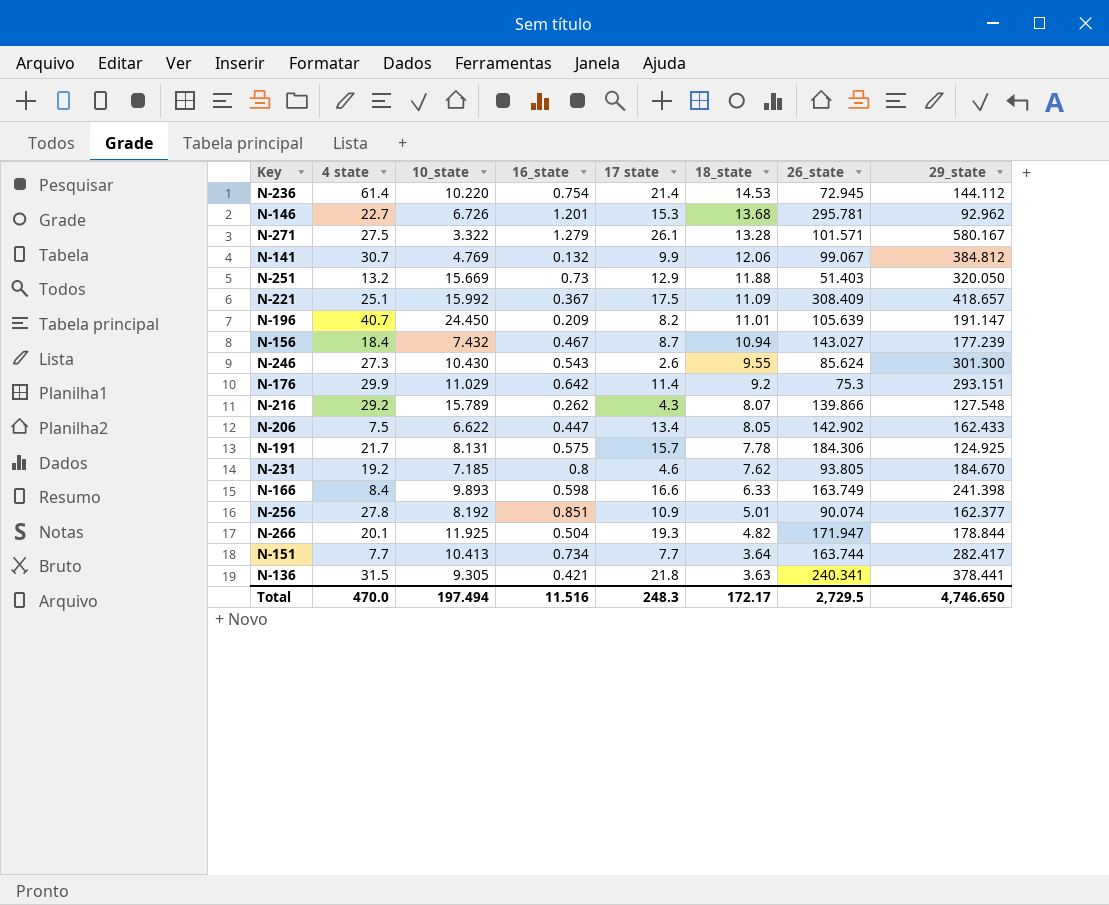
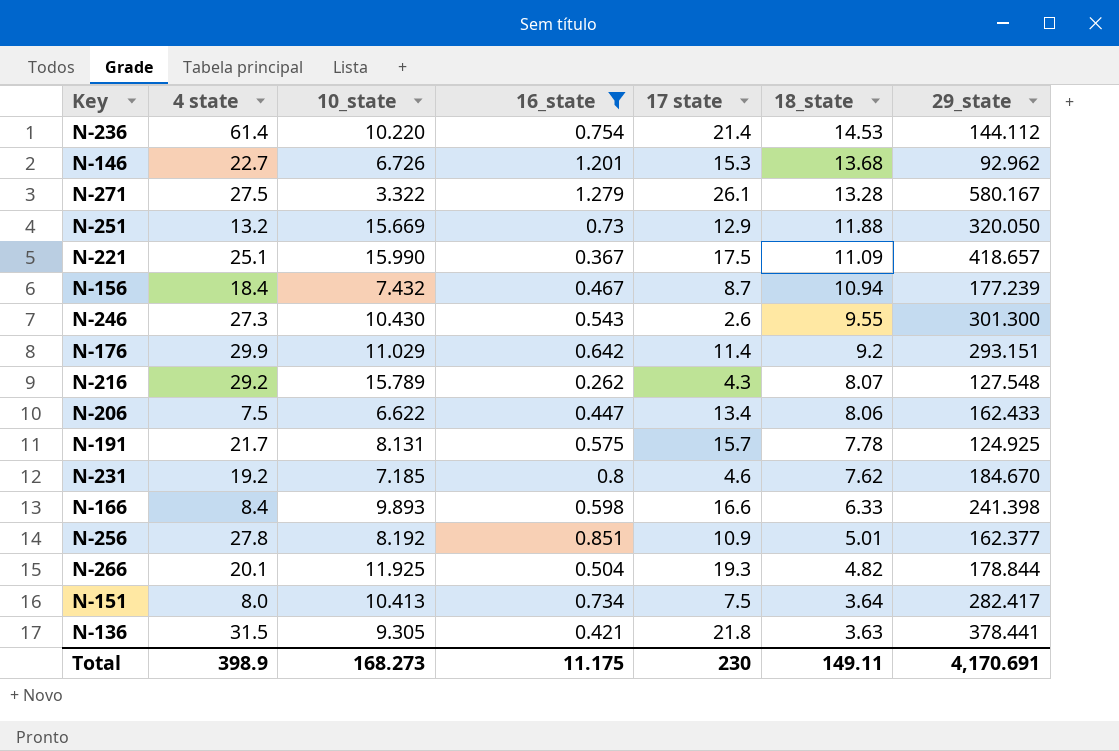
filter: none -> 16_state >= 0.262
column 26_state | position: 7 -> none
N-221 | 10_state: 15.992 -> 15.990
N-206 | 18_state: 8.05 -> 8.06
N-151 | 4 state: 7.7 -> 8.0
N-151 | 17 state: 7.7 -> 7.5
Total | 4 state: 470.0 -> 398.9
Total | 10_state: 197.494 -> 168.273
Total | 16_state: 11.516 -> 11.175
Total | 17 state: 248.3 -> 230
Total | 18_state: 172.17 -> 149.11
Total | 29_state: 4,746.650 -> 4,170.691

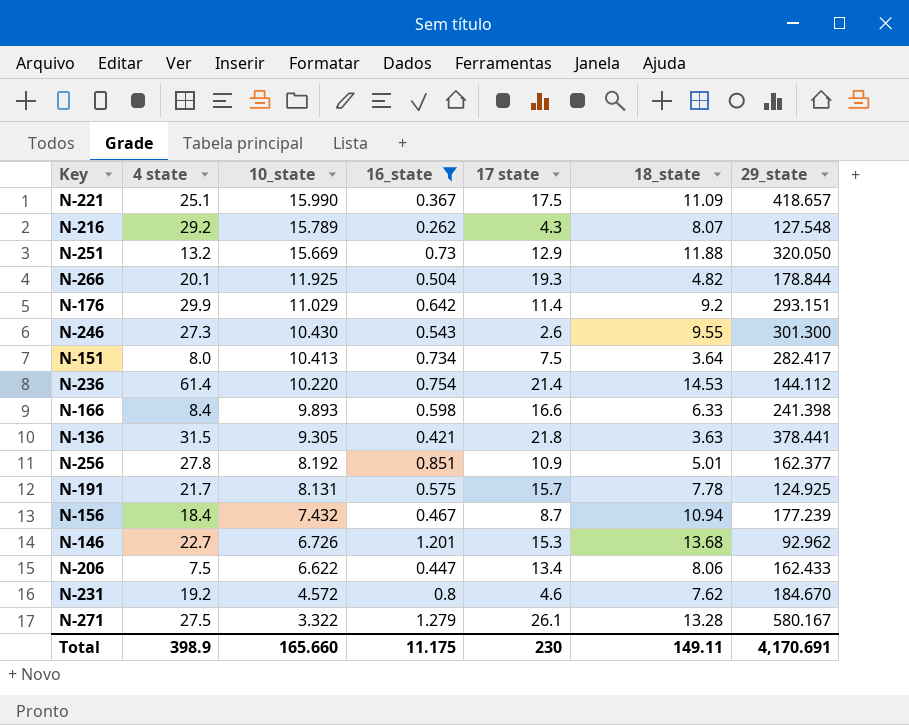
row order: 18_state descending -> 10_state descending
N-231 | 10_state: 7.185 -> 4.572
Total | 10_state: 168.273 -> 165.660

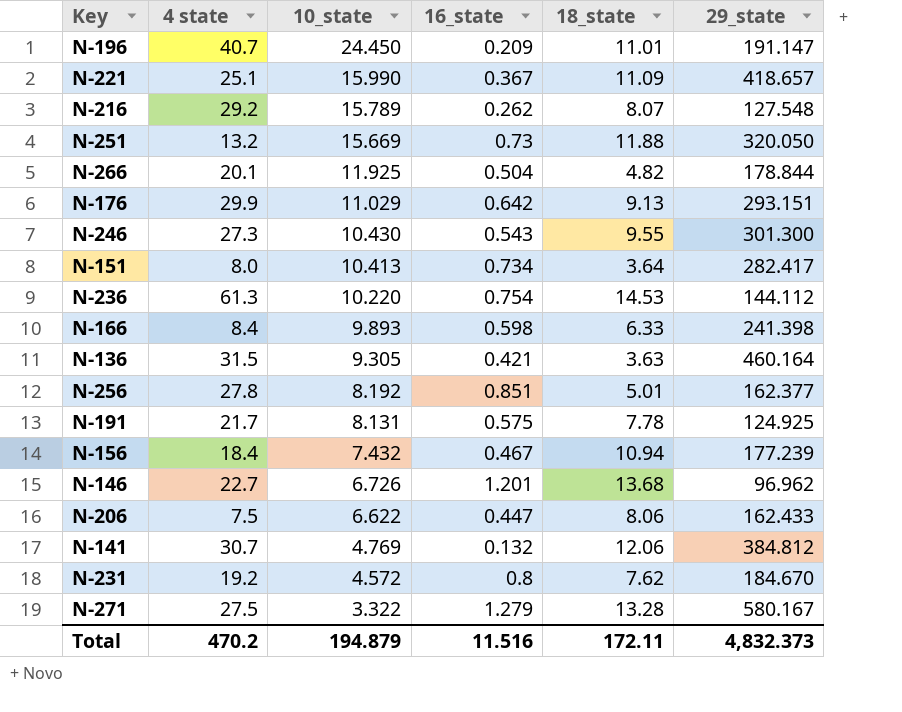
filter: 16_state >= 0.262 -> none
column 17 state | position: 5 -> none
N-176 | 18_state: 9.2 -> 9.13
N-236 | 4 state: 61.4 -> 61.3
N-136 | 29_state: 378.441 -> 460.164
N-146 | 29_state: 92.962 -> 96.962
Total | 4 state: 398.9 -> 470.2
Total | 10_state: 165.660 -> 194.879
Total | 16_state: 11.175 -> 11.516
Total | 18_state: 149.11 -> 172.11
Total | 29_state: 4,170.691 -> 4,832.373

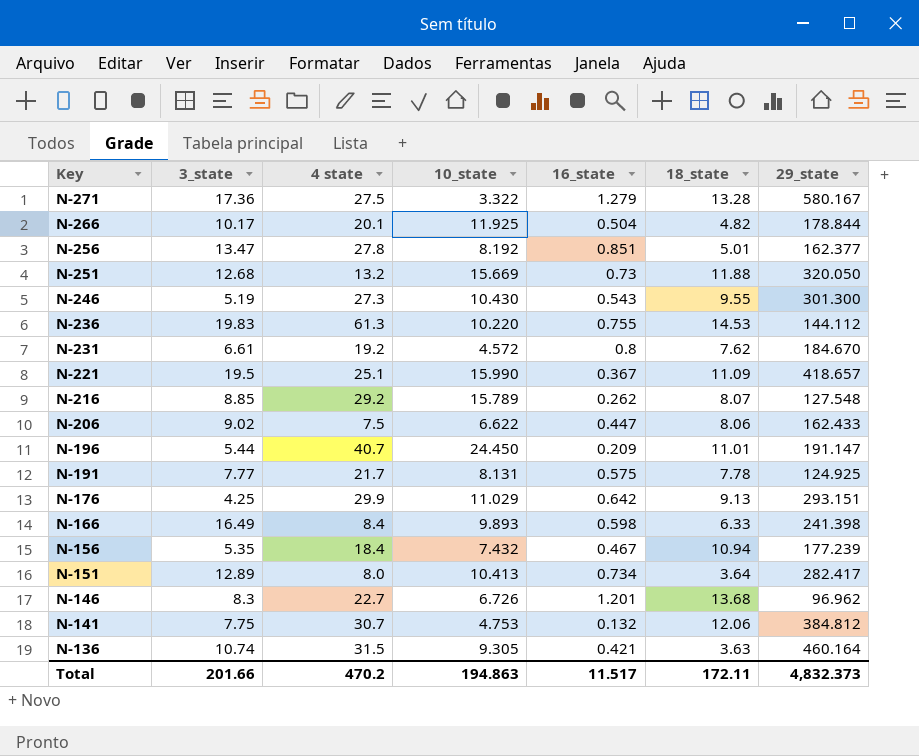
row order: 10_state descending -> Key descending
column 3_state | position: none -> 2
N-236 | 16_state: 0.754 -> 0.755
N-141 | 10_state: 4.769 -> 4.753
Total | 10_state: 194.879 -> 194.863
Total | 16_state: 11.516 -> 11.517

